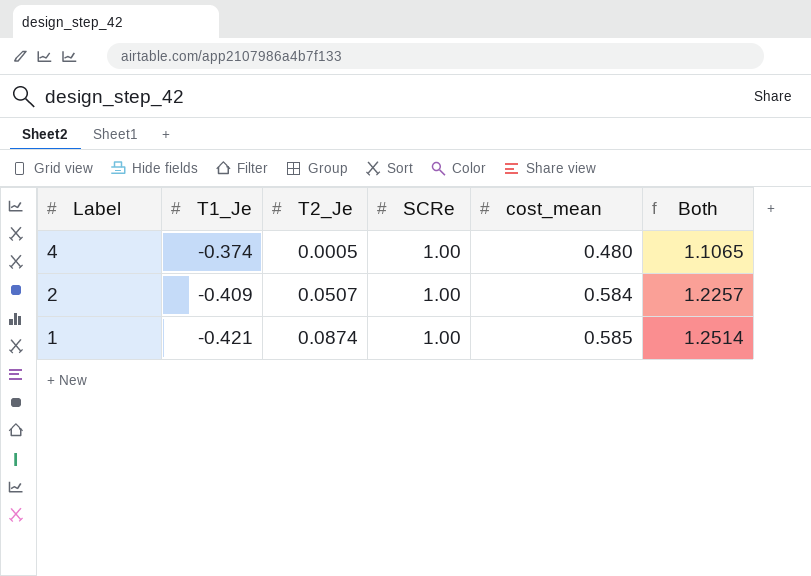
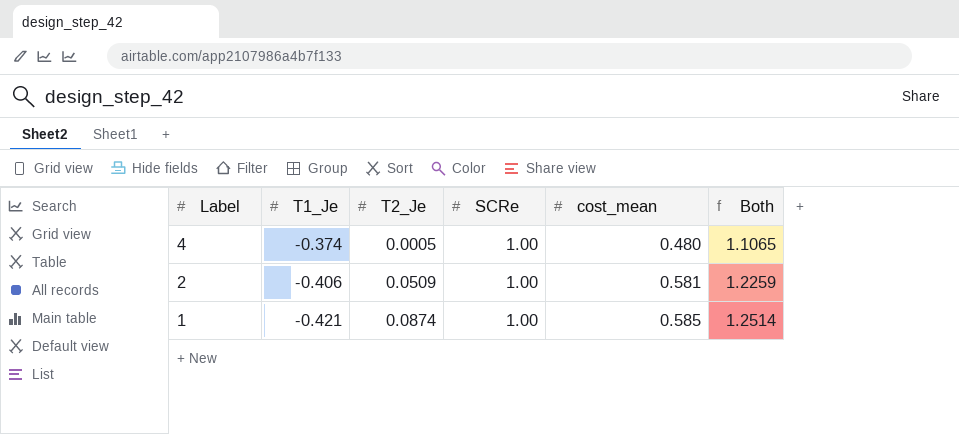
2 | T1_Je: -0.409 -> -0.406
2 | T2_Je: 0.0507 -> 0.0509
2 | cost_mean: 0.584 -> 0.581
2 | Both: 1.2257 -> 1.2259

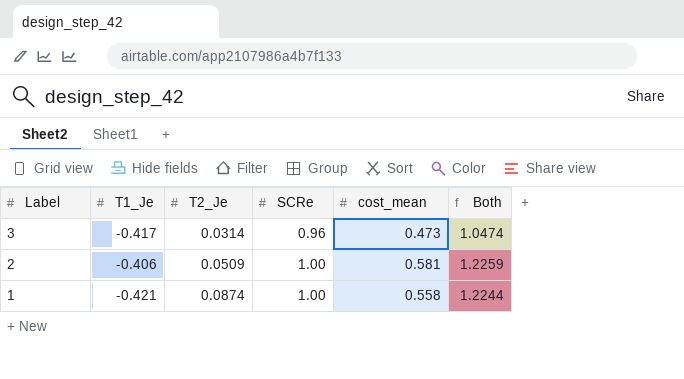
row 4: -0.374 | 0.0005 | 1.00 | 0.480 | 1.1065 -> none
row 3: none -> -0.417 | 0.0314 | 0.96 | 0.473 | 1.0474
1 | cost_mean: 0.585 -> 0.558
1 | Both: 1.2514 -> 1.2244

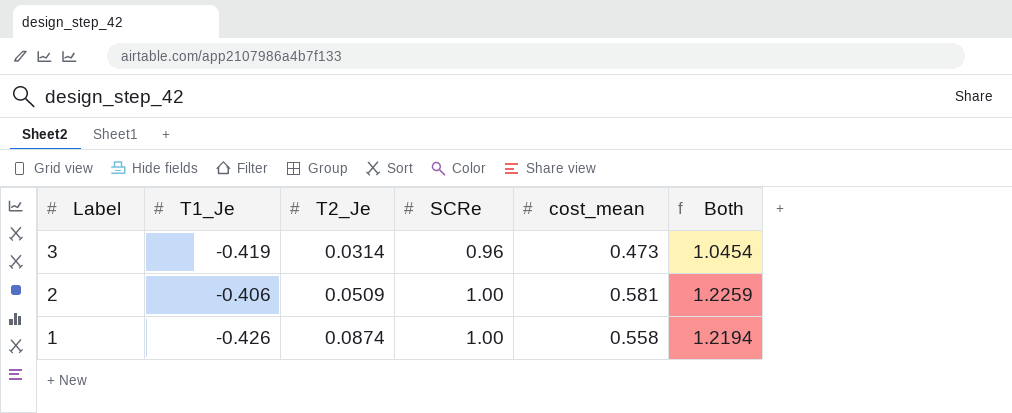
3 | T1_Je: -0.417 -> -0.419
3 | Both: 1.0474 -> 1.0454
1 | T1_Je: -0.421 -> -0.426
1 | Both: 1.2244 -> 1.2194

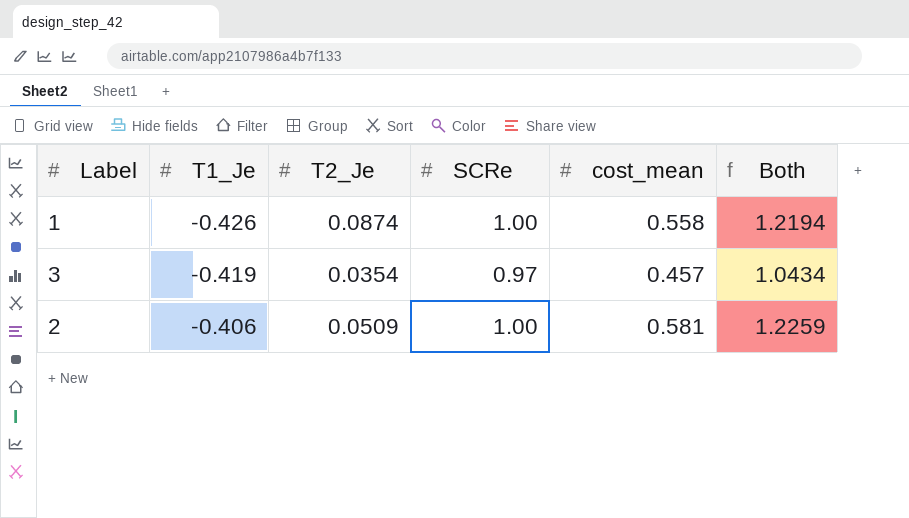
row order: Label descending -> T1_Je ascending
3 | T2_Je: 0.0314 -> 0.0354
3 | SCRe: 0.96 -> 0.97
3 | cost_mean: 0.473 -> 0.457
3 | Both: 1.0454 -> 1.0434

